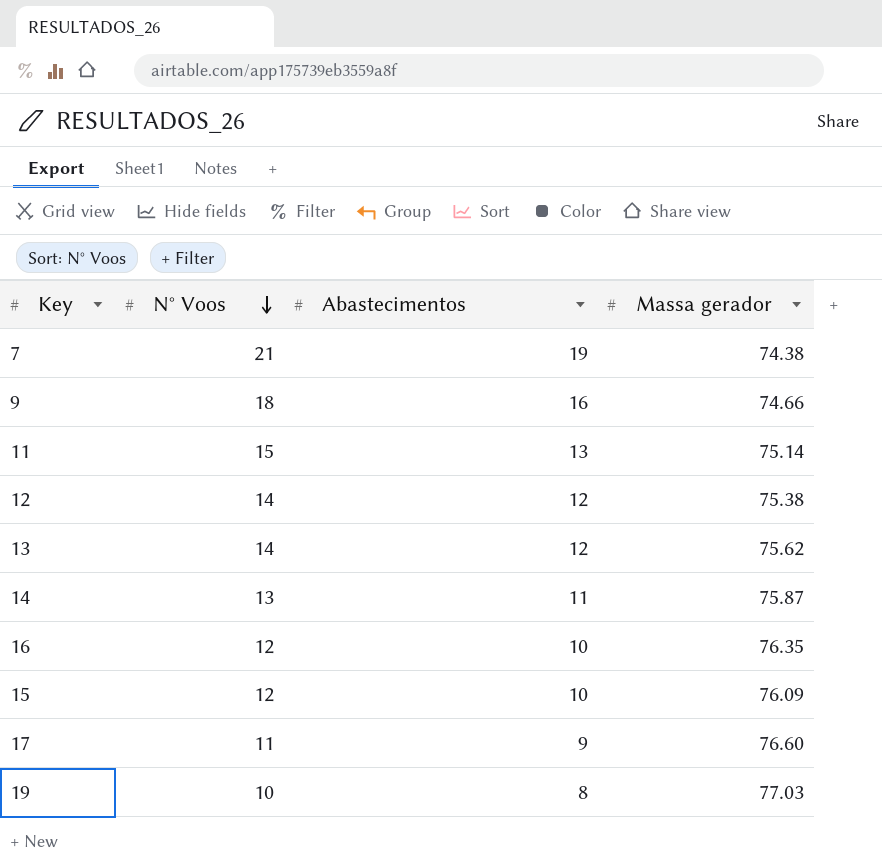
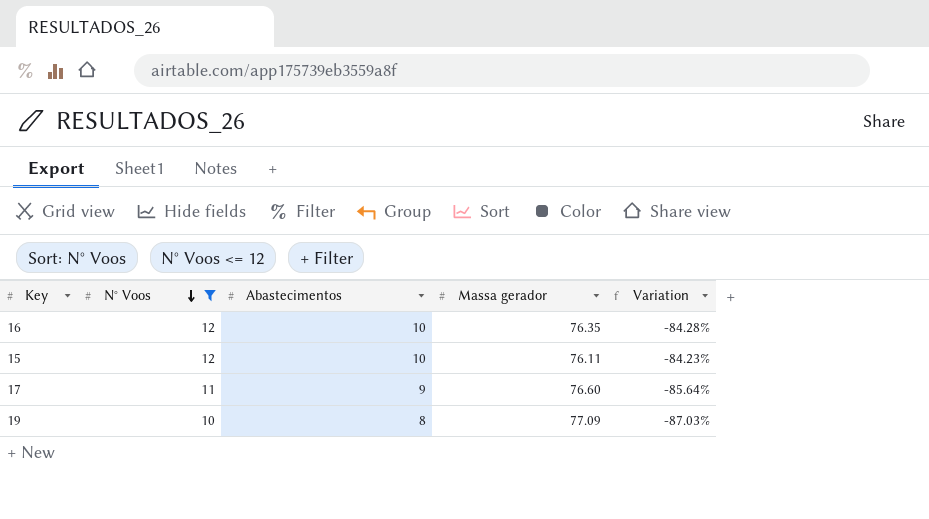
filter: none -> N° Voos <= 12
column Variation | formula: none -> ([N° Voos] - [Massa gerador]) / [Massa gerador]
15 | Massa gerador: 76.09 -> 76.11
19 | Massa gerador: 77.03 -> 77.09

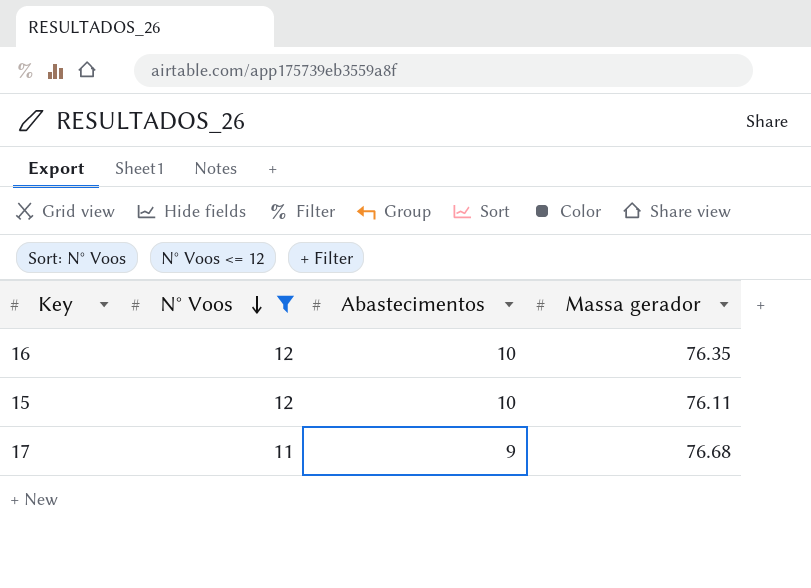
column Variation | formula: ([N° Voos] - [Massa gerador]) / [Massa gerador] -> none
row 19: 10 | 8 | 77.09 | -87.03% -> none
17 | Massa gerador: 76.60 -> 76.68

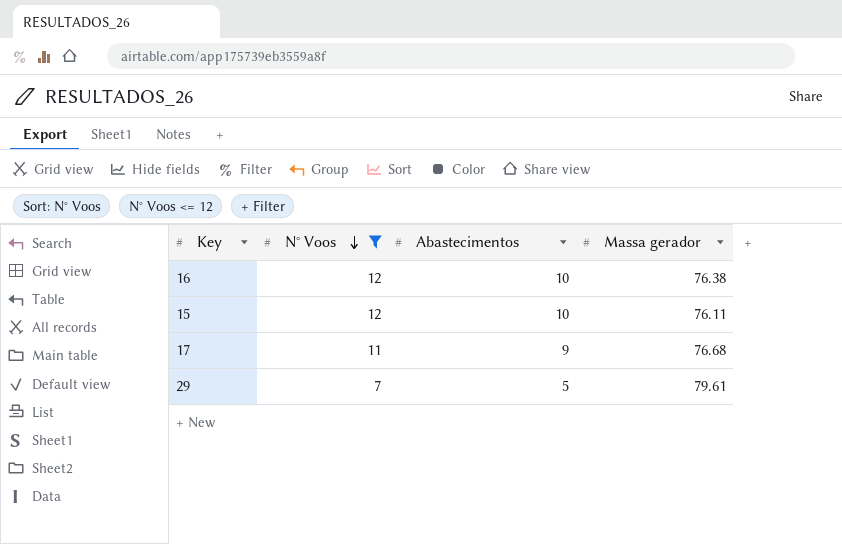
16 | Massa gerador: 76.35 -> 76.38
row 29: none -> 7 | 5 | 79.61

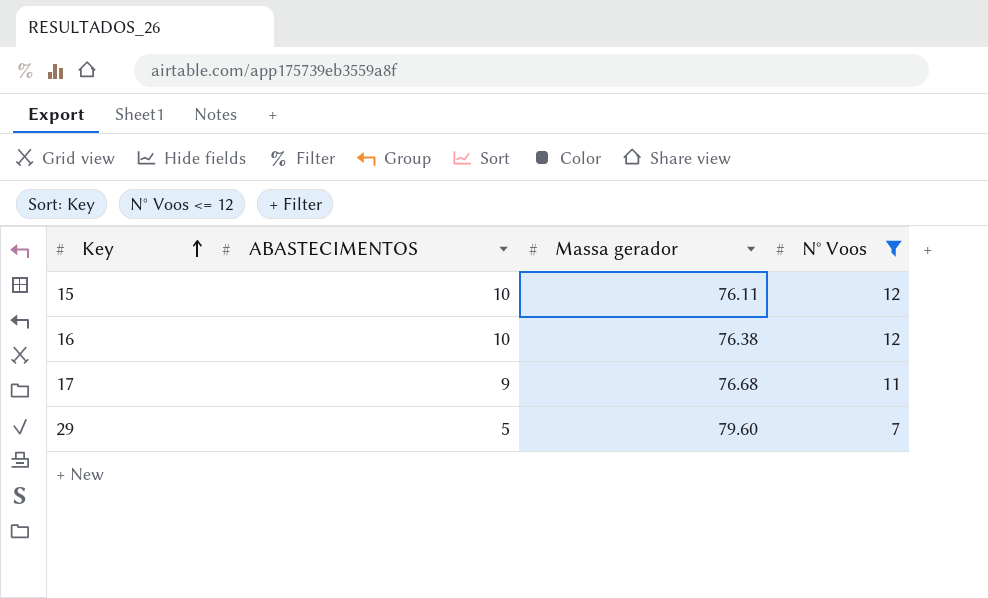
row order: N° Voos descending -> Key ascending
column name: Abastecimentos -> ABASTECIMENTOS
column N° Voos | position: 2 -> 4
29 | Massa gerador: 79.61 -> 79.60

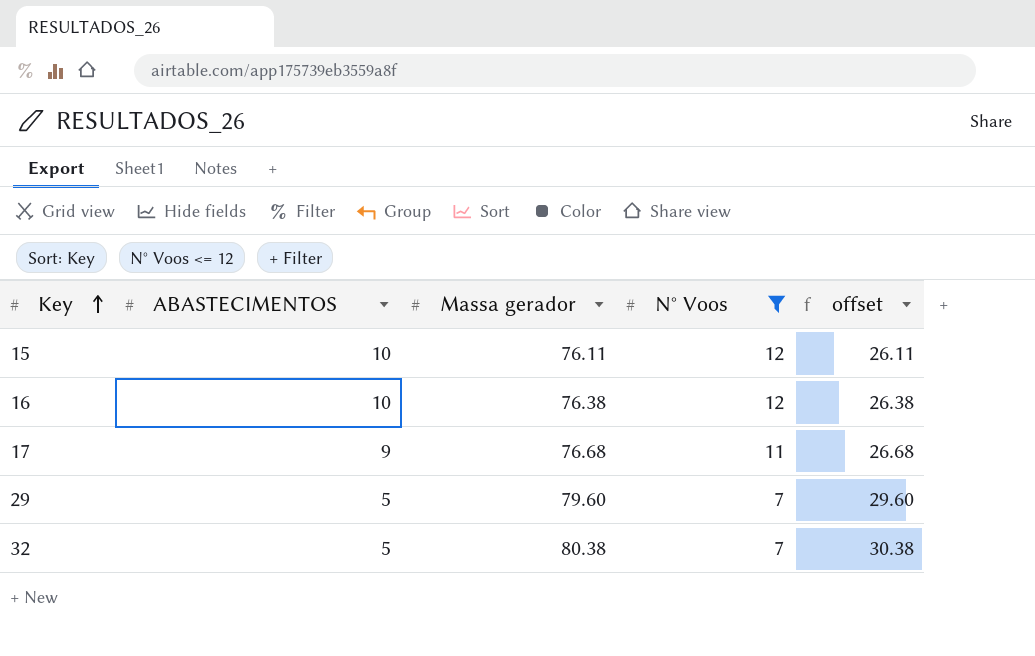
column offset | formula: none -> [Massa gerador] - 50
row 32: none -> 5 | 80.38 | 7 | 30.38

